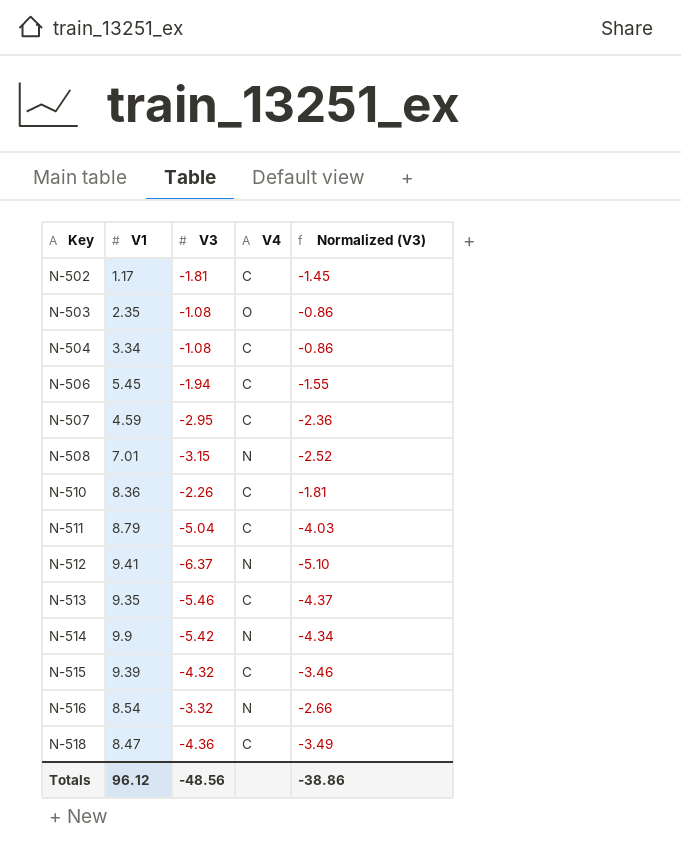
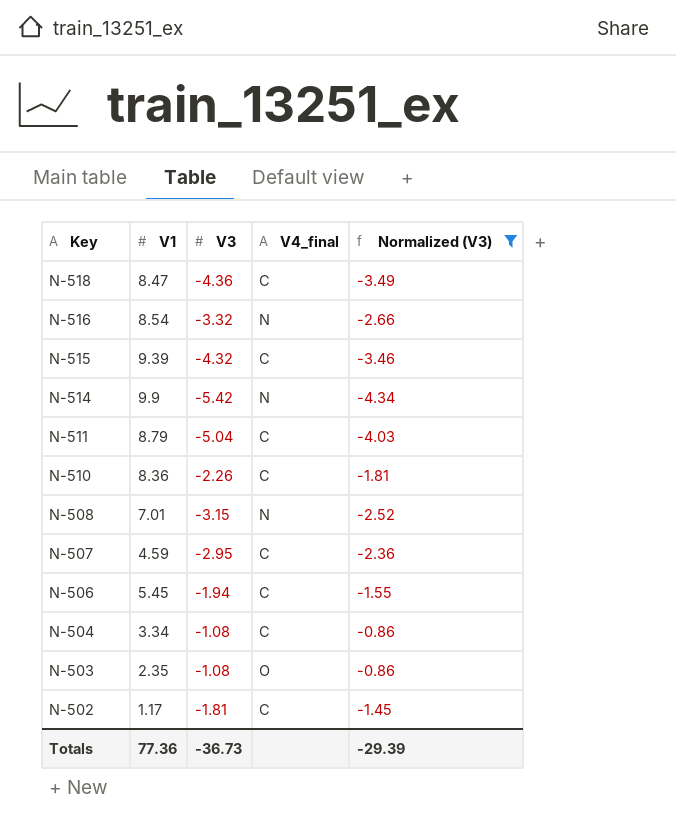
filter: none -> Normalized (V3) >= -4.34
row order: Key ascending -> Key descending
column name: V4 -> V4_final
Totals | V1: 96.12 -> 77.36
Totals | V3: -48.56 -> -36.73
Totals | Normalized (V3): -38.86 -> -29.39

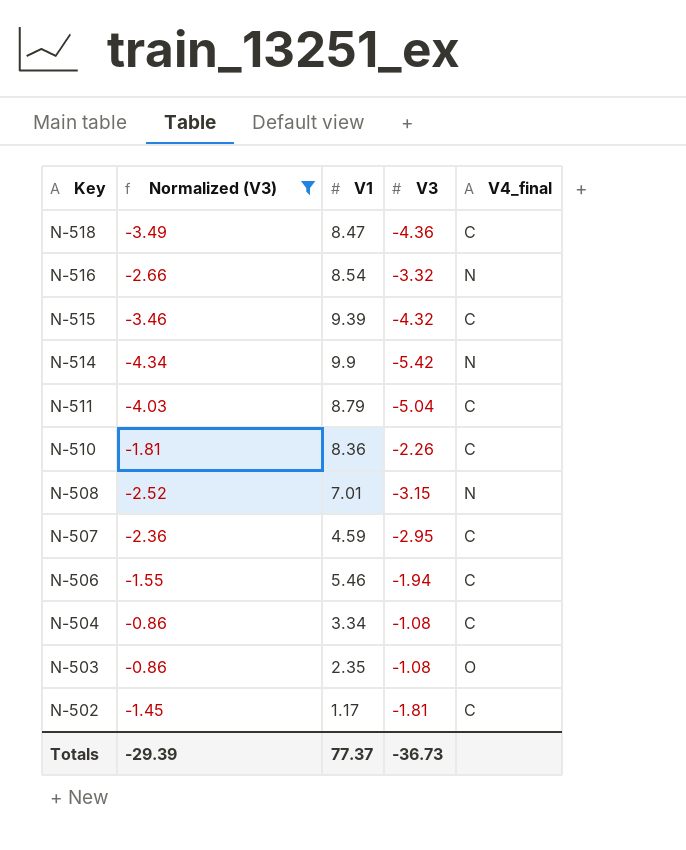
column Normalized (V3) | position: 5 -> 2
N-506 | V1: 5.45 -> 5.46
Totals | V1: 77.36 -> 77.37

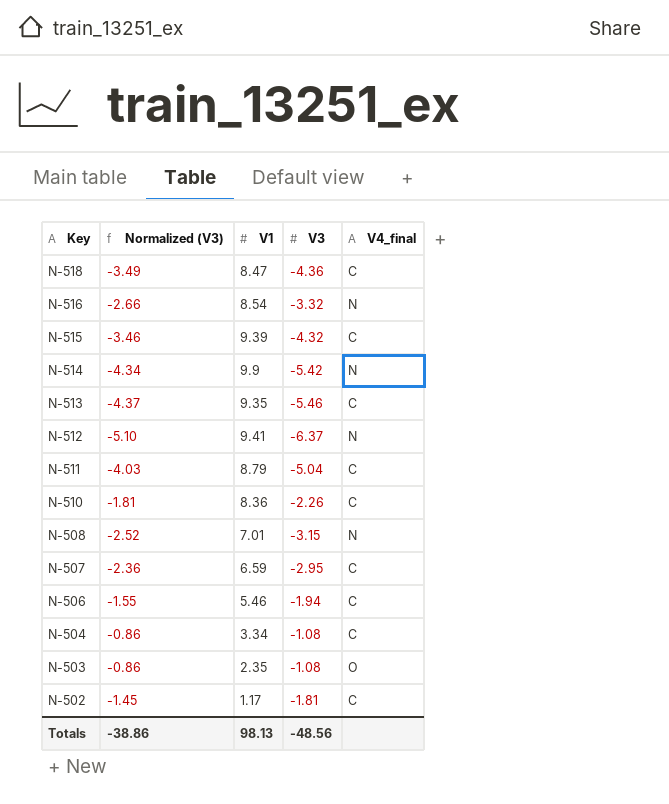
filter: Normalized (V3) >= -4.34 -> none
N-507 | V1: 4.59 -> 6.59
Totals | Normalized (V3): -29.39 -> -38.86
Totals | V1: 77.37 -> 98.13
Totals | V3: -36.73 -> -48.56

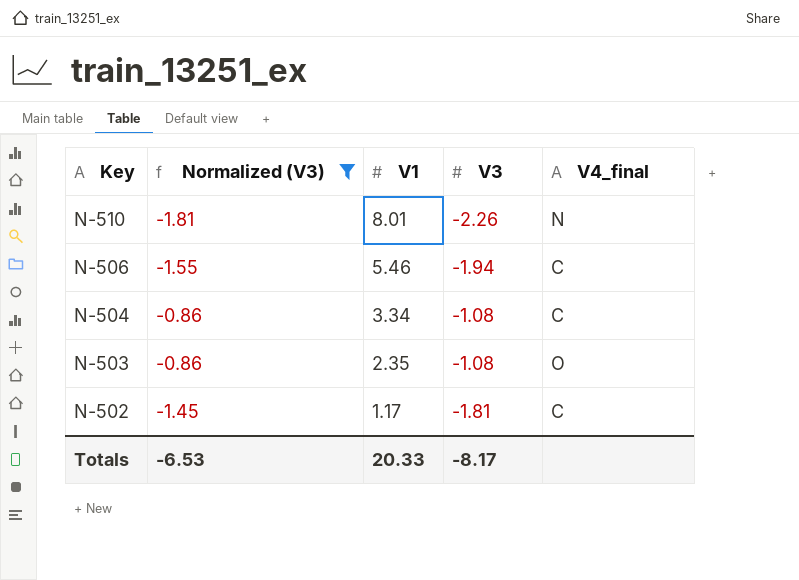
filter: none -> Normalized (V3) >= -1.81
N-510 | V1: 8.36 -> 8.01
N-510 | V4_final: C -> N
Totals | Normalized (V3): -38.86 -> -6.53
Totals | V1: 98.13 -> 20.33
Totals | V3: -48.56 -> -8.17

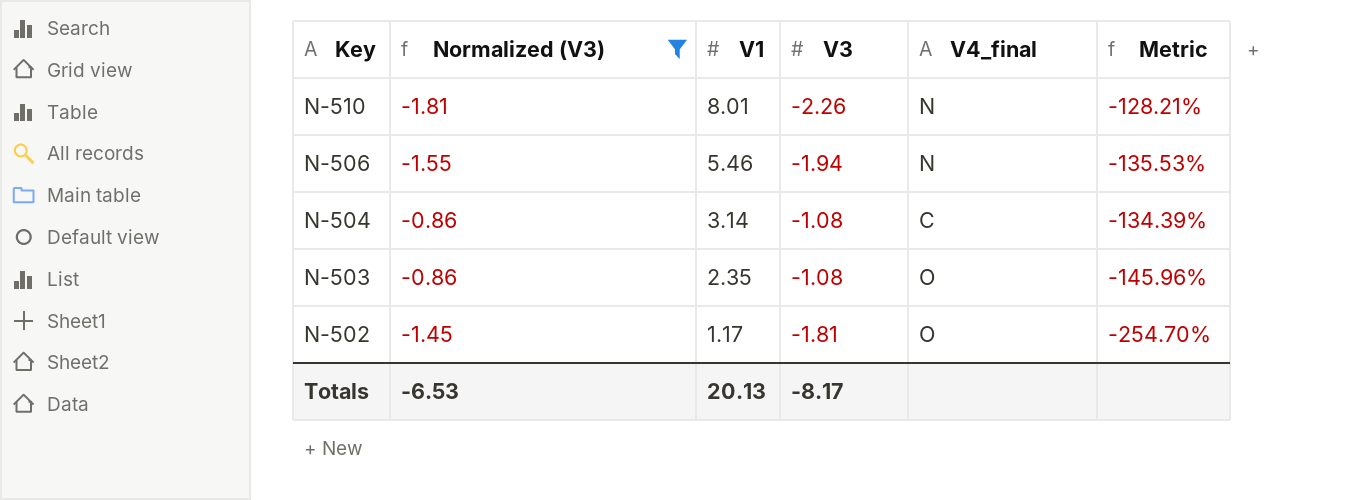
column Metric | formula: none -> ([V3] - [V1]) / [V1]
N-506 | V4_final: C -> N
N-504 | V1: 3.34 -> 3.14
N-502 | V4_final: C -> O
Totals | V1: 20.33 -> 20.13

